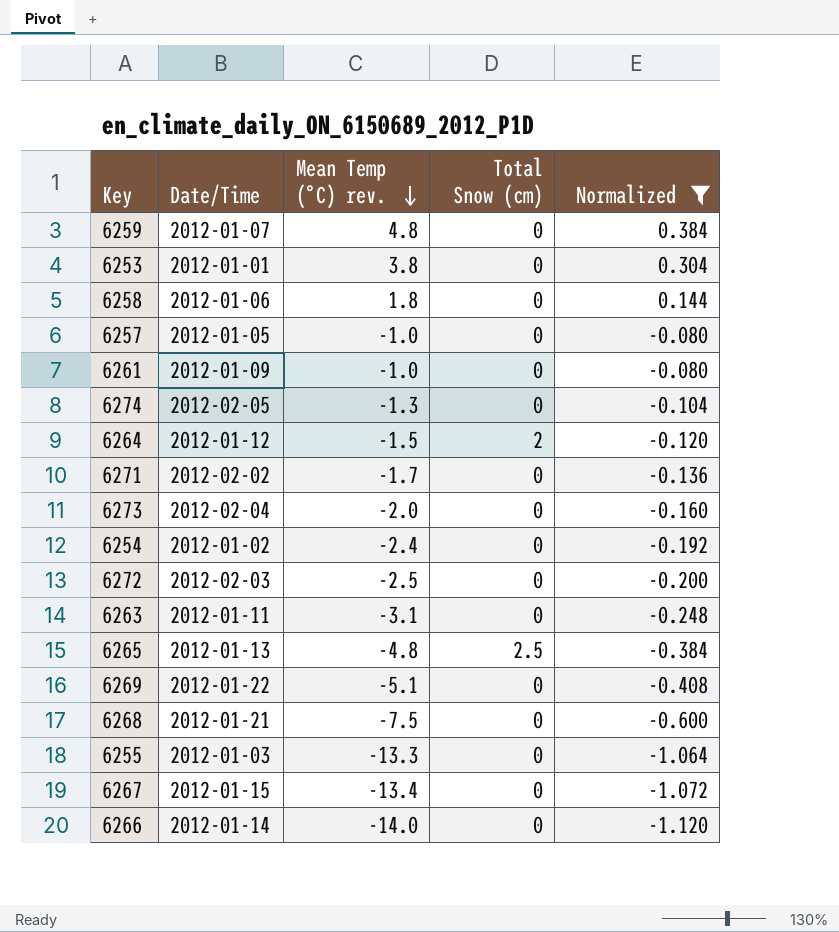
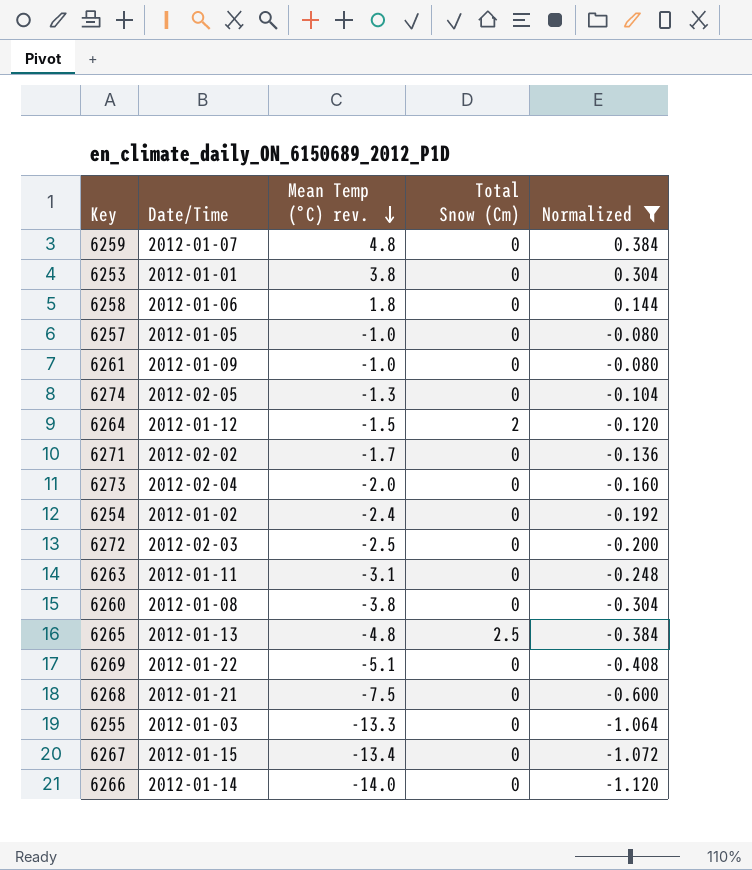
column name: Total Snow (cm) -> Total Snow (Cm)
row 6260: none -> 2012-01-08 | -3.8 | 0 | -0.304

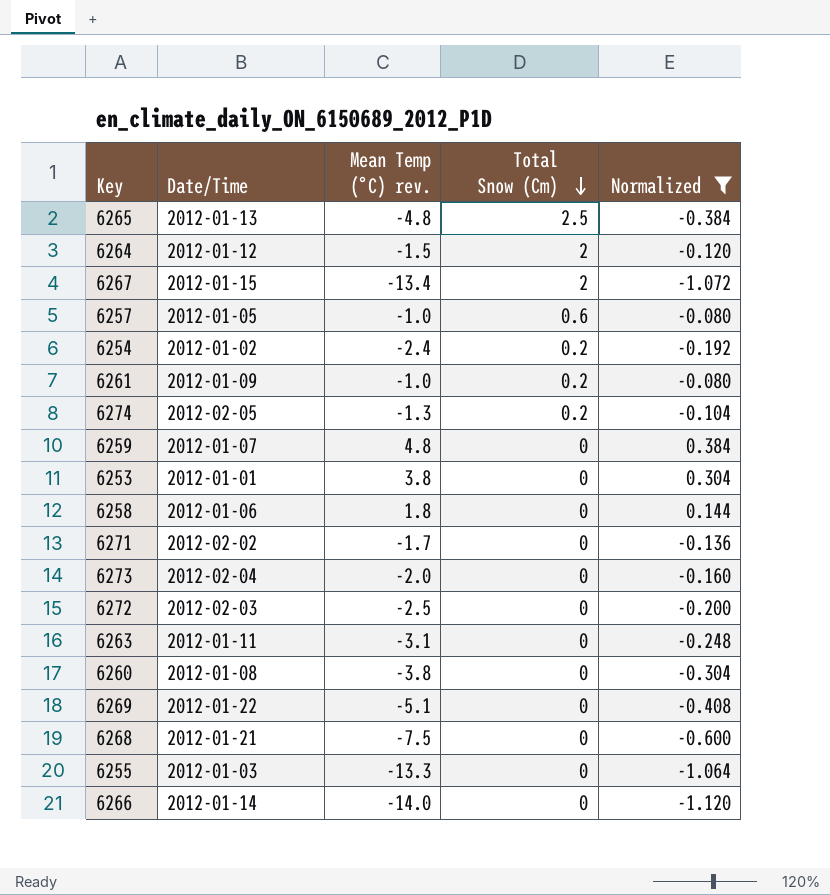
row order: Mean Temp (°C) rev. descending -> Total Snow (Cm) descending
6267 | Total Snow (Cm): 0 -> 2
6257 | Total Snow (Cm): 0 -> 0.6
6254 | Total Snow (Cm): 0 -> 0.2
6261 | Total Snow (Cm): 0 -> 0.2
6274 | Total Snow (Cm): 0 -> 0.2

